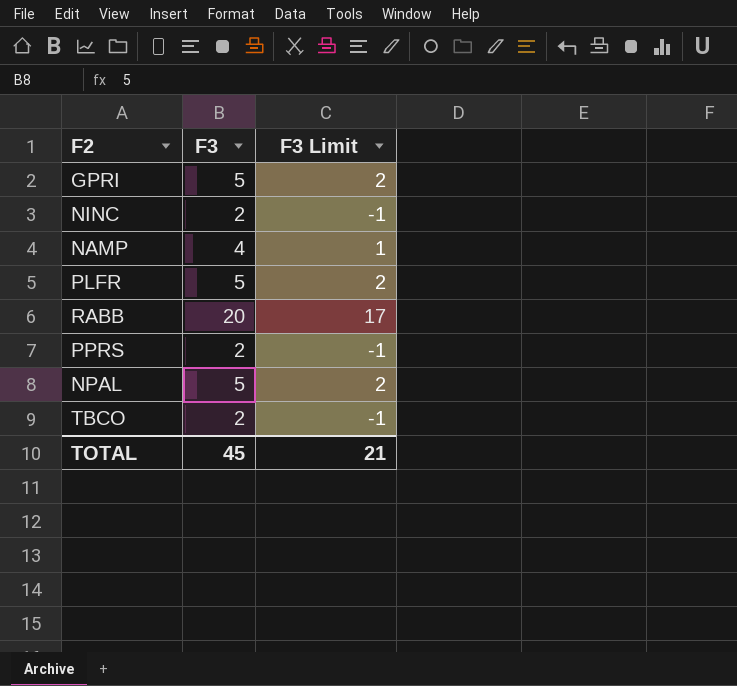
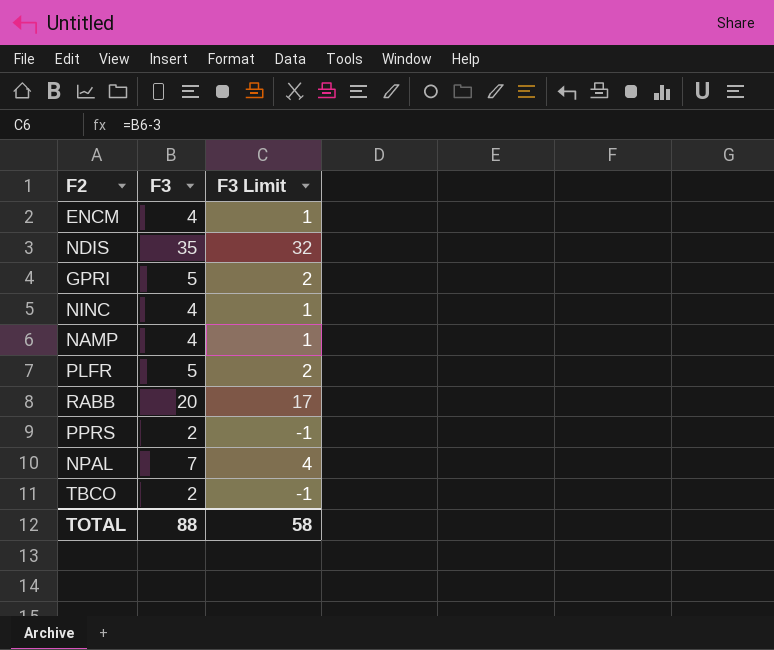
row ENCM: none -> 4 | 1
row NDIS: none -> 35 | 32
NINC | F3: 2 -> 4
NINC | F3 Limit: -1 -> 1
NPAL | F3: 5 -> 7
NPAL | F3 Limit: 2 -> 4
TOTAL | F3: 45 -> 88
TOTAL | F3 Limit: 21 -> 58

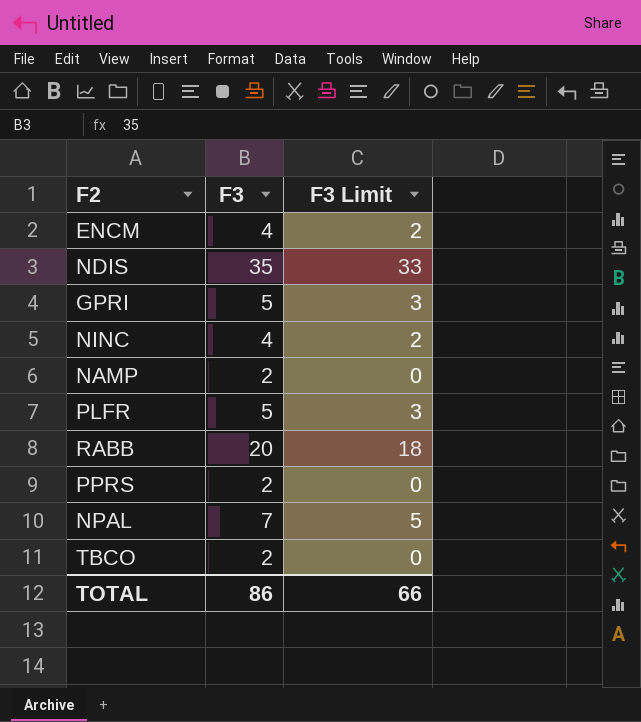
column F3 Limit | formula: [F3] - 3 -> [F3] - 2
NAMP | F3: 4 -> 2
TOTAL | F3: 88 -> 86
TOTAL | F3 Limit: 58 -> 66

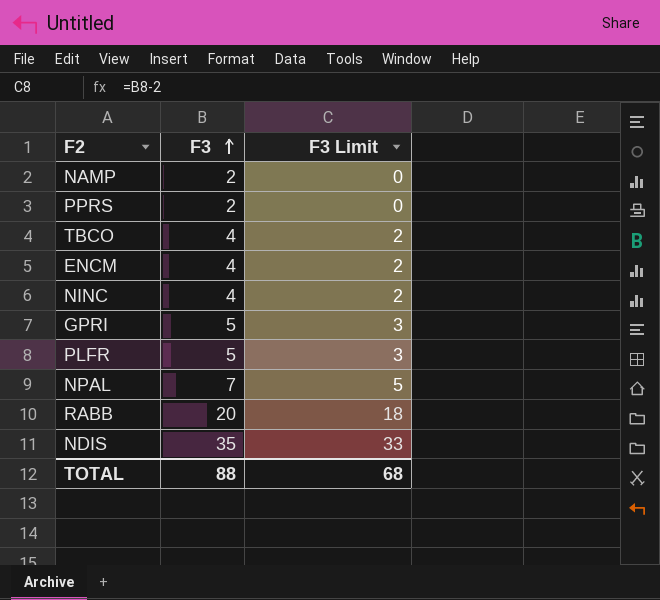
row order: none -> F3 ascending
TBCO | F3: 2 -> 4
TBCO | F3 Limit: 0 -> 2
TOTAL | F3: 86 -> 88
TOTAL | F3 Limit: 66 -> 68

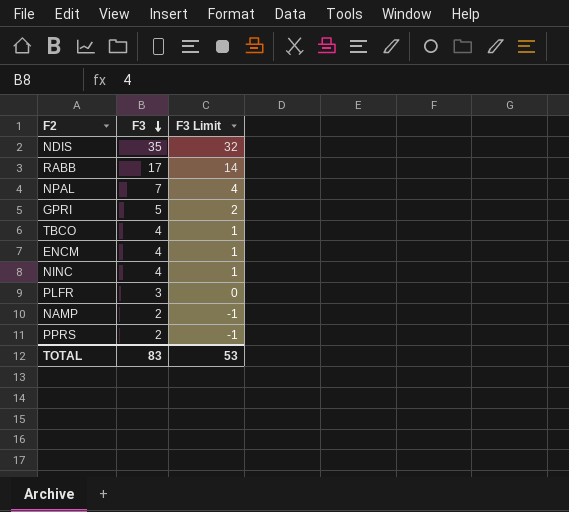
row order: F3 ascending -> F3 descending
column F3 Limit | formula: [F3] - 2 -> [F3] - 3
RABB | F3: 20 -> 17
PLFR | F3: 5 -> 3
TOTAL | F3: 88 -> 83
TOTAL | F3 Limit: 68 -> 53

